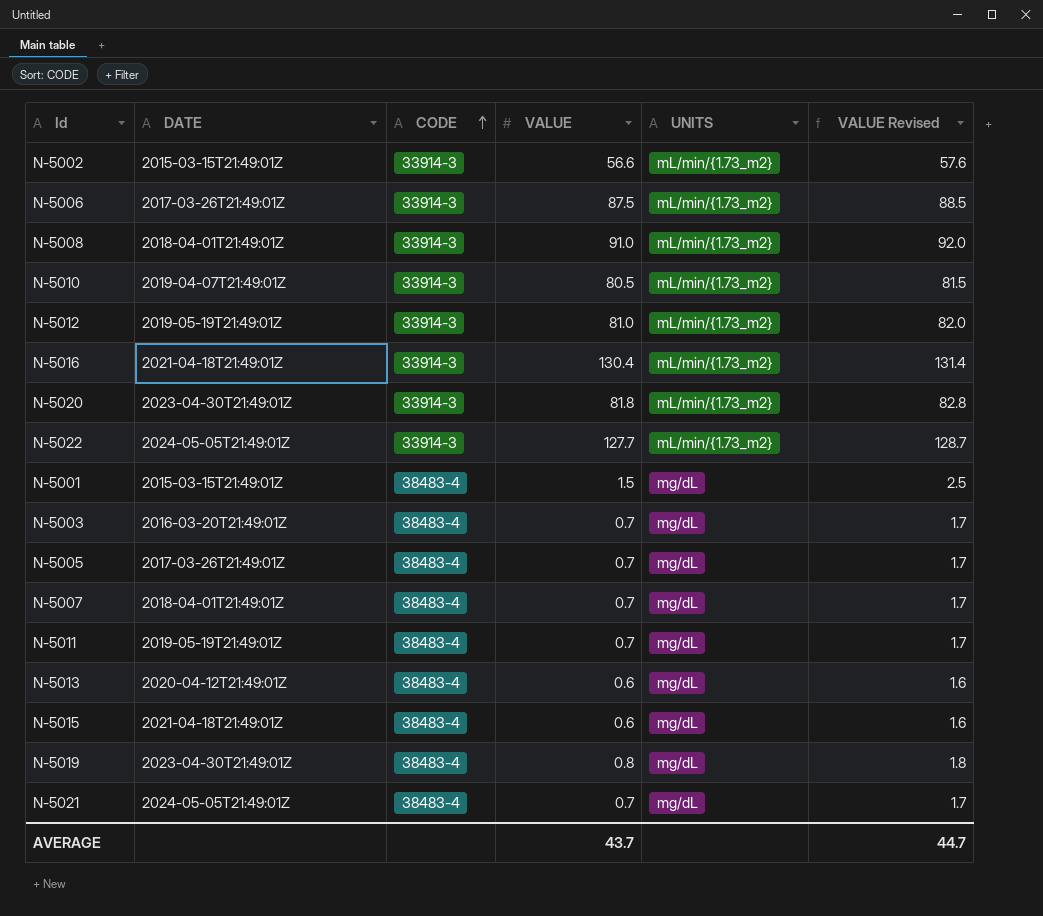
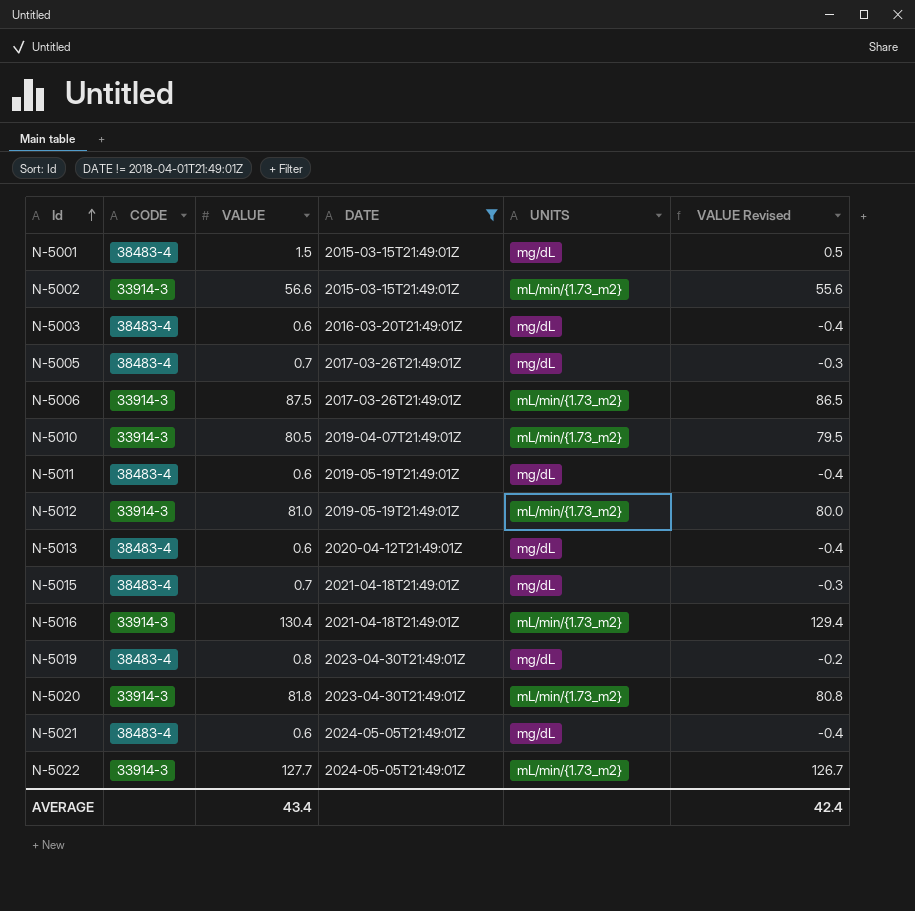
filter: none -> DATE != 2018-04-01T21:49:01Z
row order: CODE ascending -> Id ascending
column DATE | position: 2 -> 4
column VALUE Revised | formula: [VALUE] + 1 -> [VALUE] - 1
N-5003 | VALUE: 0.7 -> 0.6
N-5011 | VALUE: 0.7 -> 0.6
N-5015 | VALUE: 0.6 -> 0.7
N-5021 | VALUE: 0.7 -> 0.6
AVERAGE | VALUE: 43.7 -> 43.4
AVERAGE | VALUE Revised: 44.7 -> 42.4

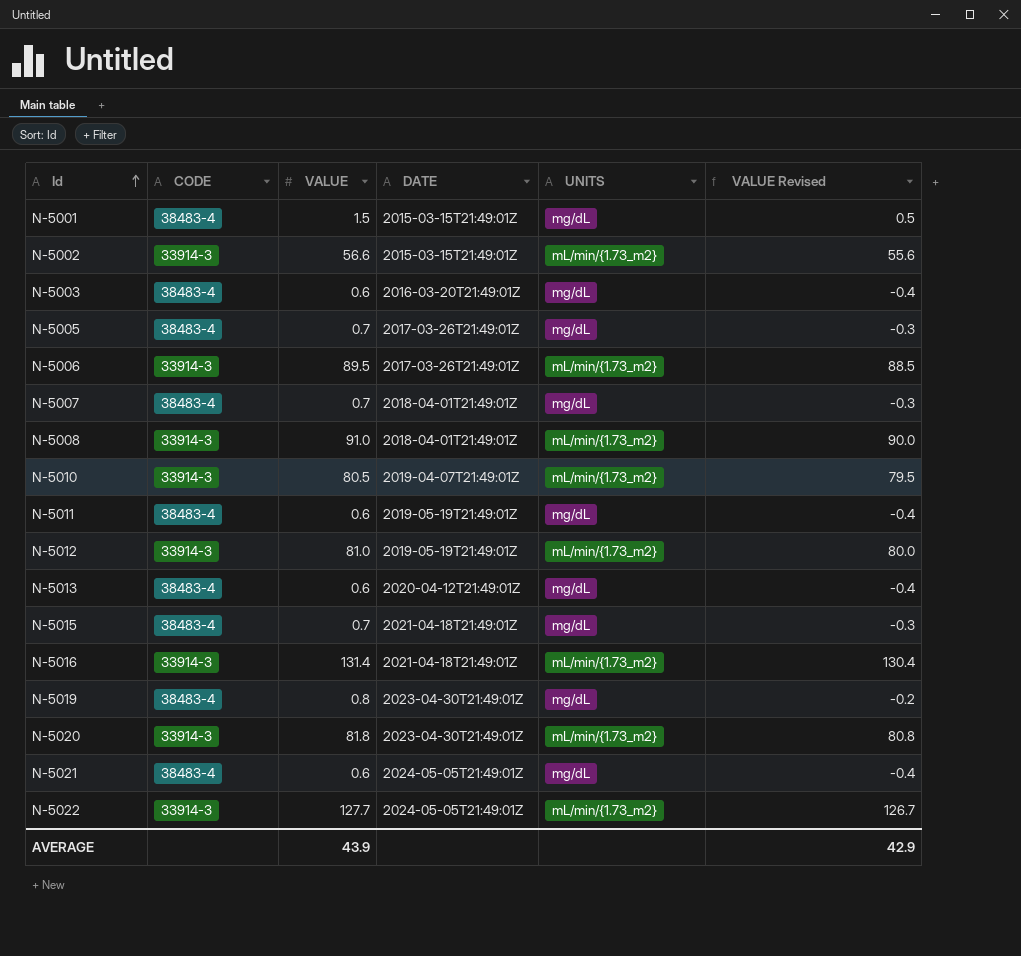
filter: DATE != 2018-04-01T21:49:01Z -> none
N-5006 | VALUE: 87.5 -> 89.5
N-5006 | VALUE Revised: 86.5 -> 88.5
N-5016 | VALUE: 130.4 -> 131.4
N-5016 | VALUE Revised: 129.4 -> 130.4
AVERAGE | VALUE: 43.4 -> 43.9
AVERAGE | VALUE Revised: 42.4 -> 42.9

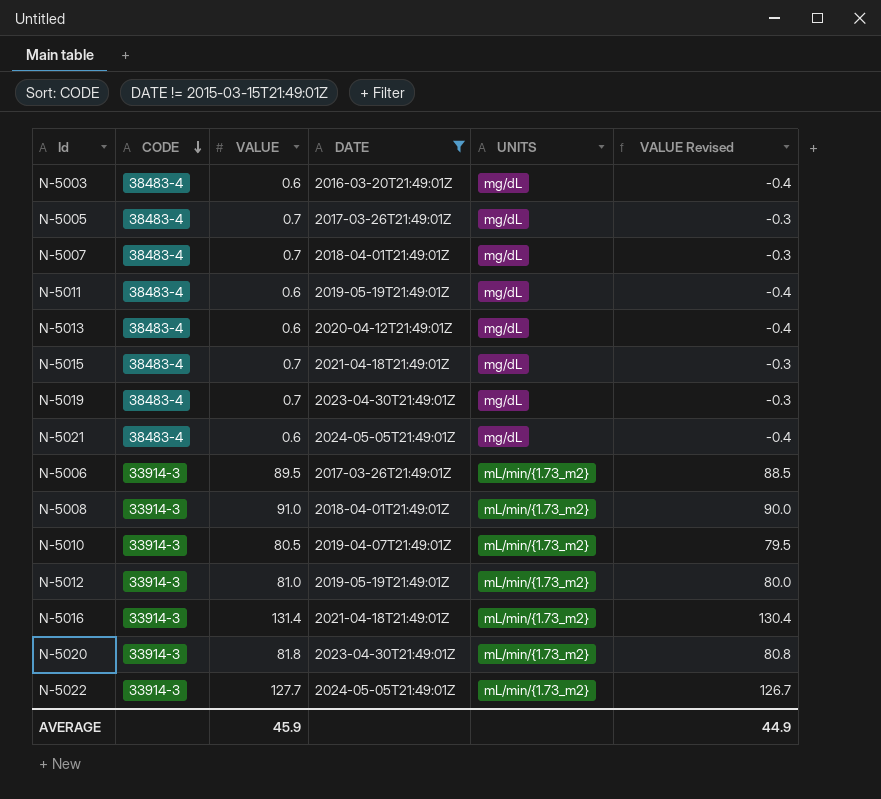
filter: none -> DATE != 2015-03-15T21:49:01Z
row order: Id ascending -> CODE descending
N-5019 | VALUE: 0.8 -> 0.7
N-5019 | VALUE Revised: -0.2 -> -0.3
AVERAGE | VALUE: 43.9 -> 45.9
AVERAGE | VALUE Revised: 42.9 -> 44.9

